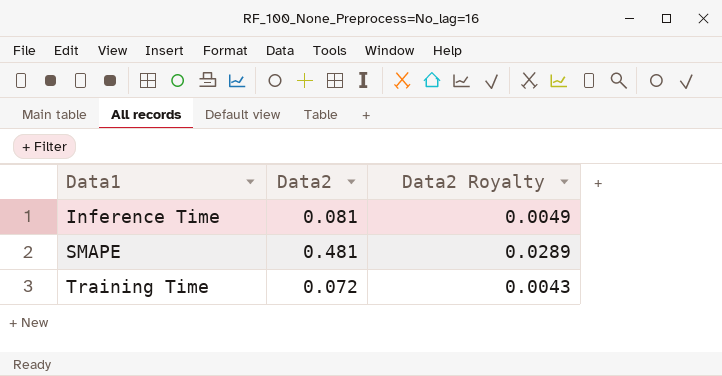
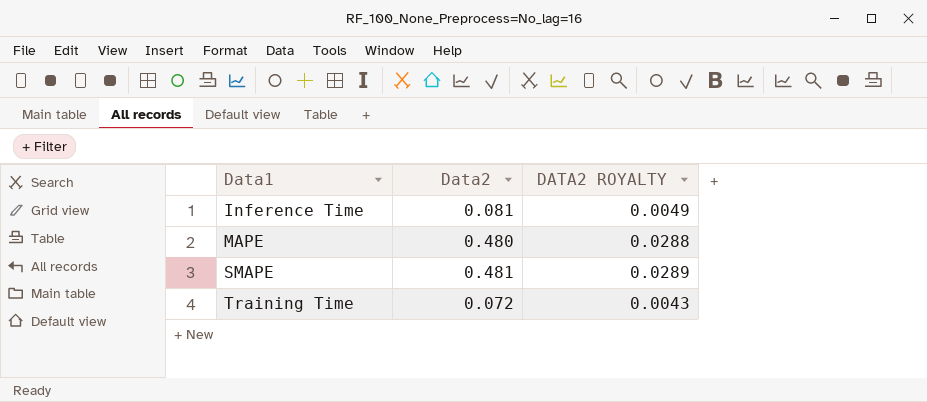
column name: Data2 Royalty -> DATA2 ROYALTY
row MAPE: none -> 0.480 | 0.0288

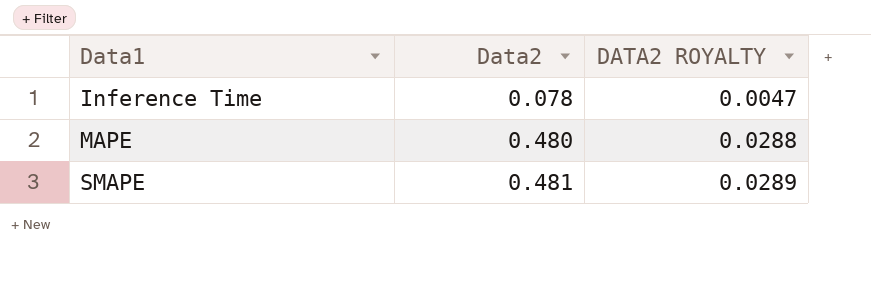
row Training Time: 0.072 | 0.0043 -> none
Inference Time | Data2: 0.081 -> 0.078
Inference Time | DATA2 ROYALTY: 0.0049 -> 0.0047

